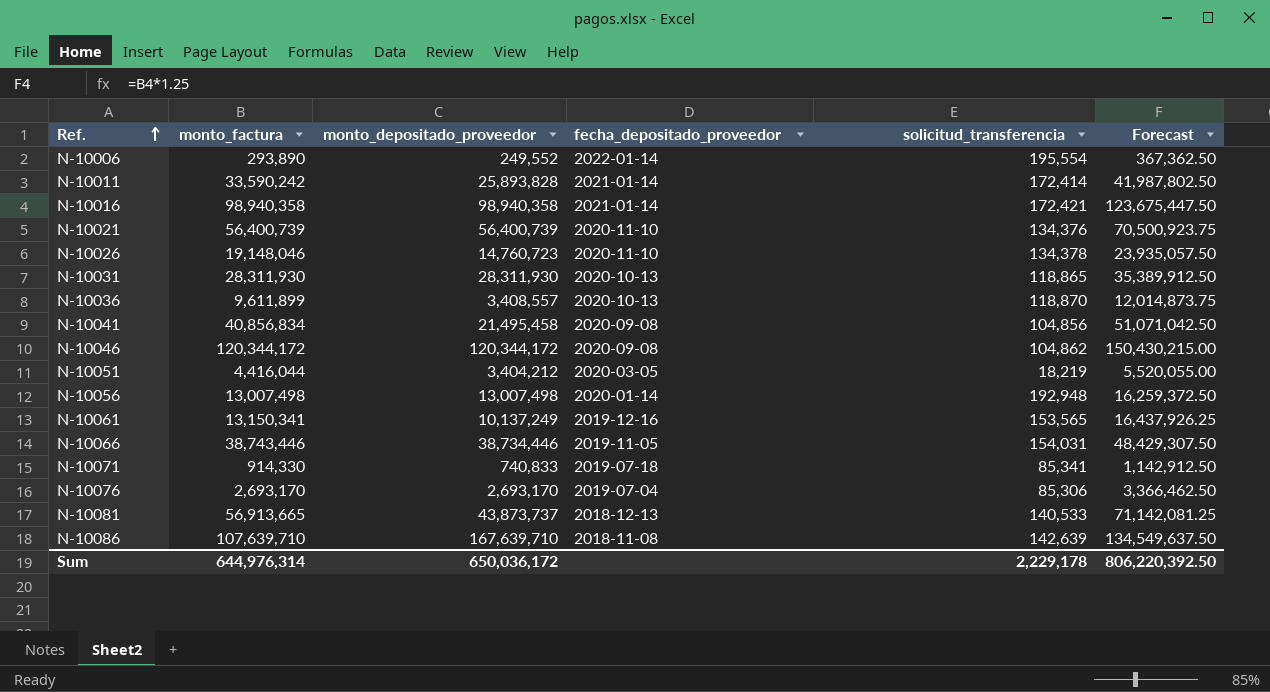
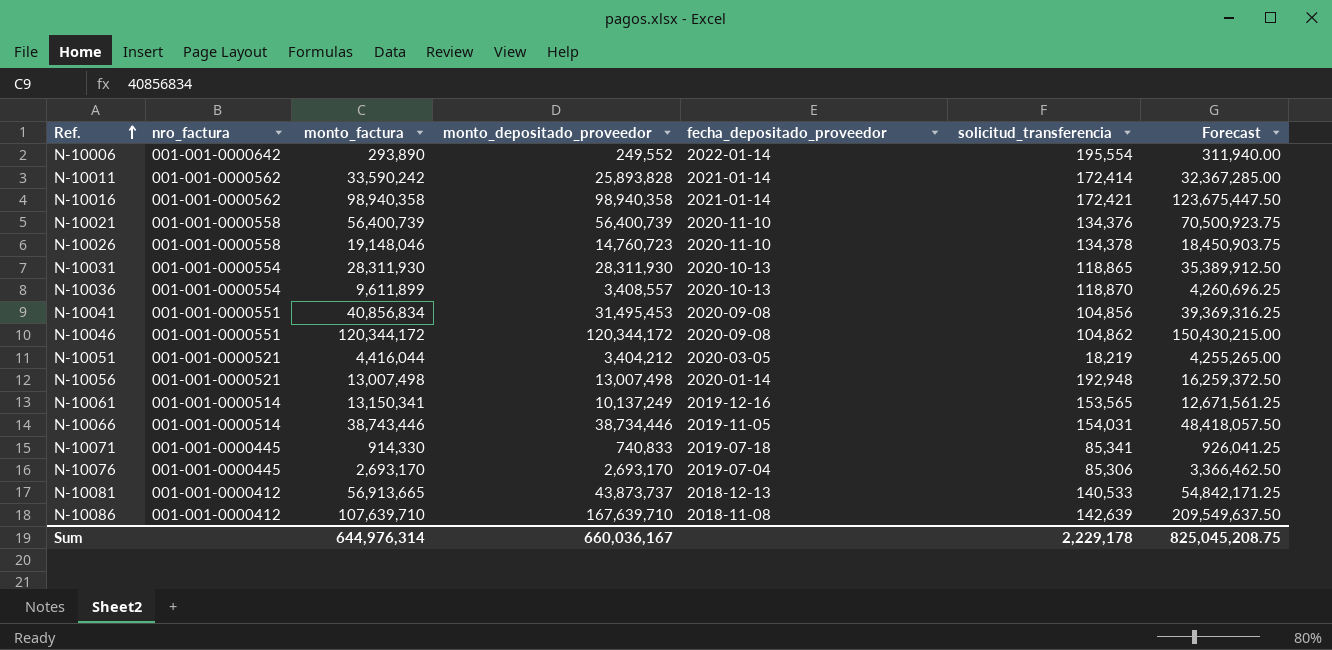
column nro_factura | position: none -> 2
column Forecast | formula: [monto_factura] * 1.25 -> [monto_depositado_proveedor] * 1.25
N-10041 | monto_depositado_proveedor: 21,495,458 -> 31,495,453
Sum | monto_depositado_proveedor: 650,036,172 -> 660,036,167
Sum | Forecast: 806,220,392.50 -> 825,045,208.75

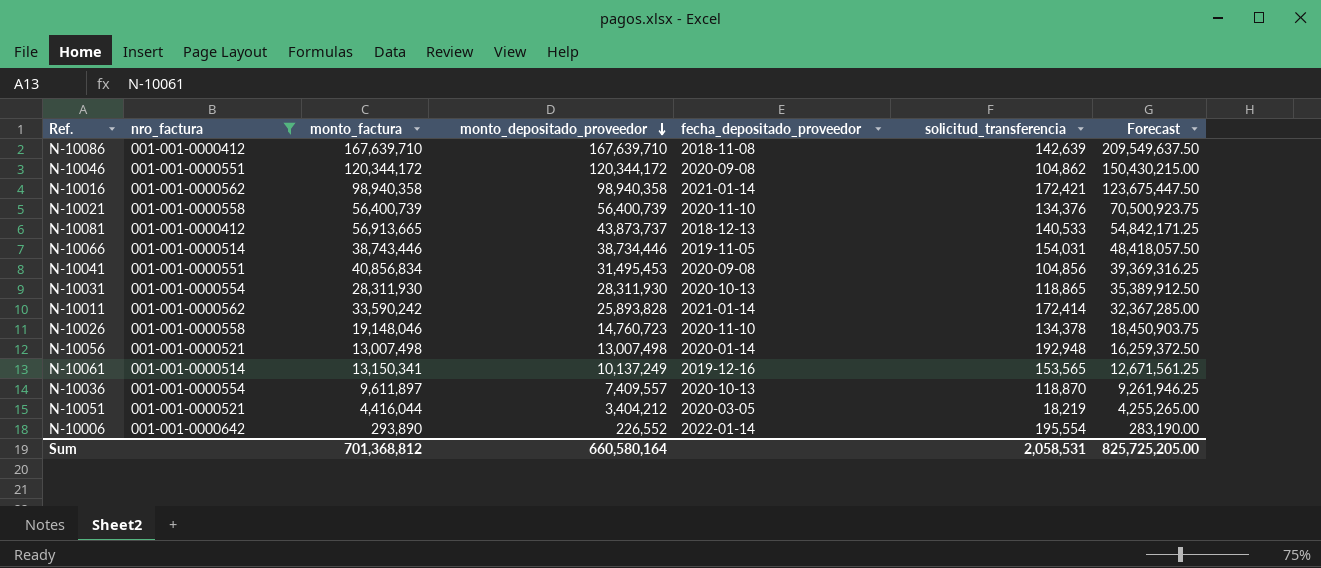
filter: none -> nro_factura != 001-001-0000445
row order: Ref. ascending -> monto_depositado_proveedor descending
N-10086 | monto_factura: 107,639,710 -> 167,639,710
N-10036 | monto_factura: 9,611,899 -> 9,611,897
N-10036 | monto_depositado_proveedor: 3,408,557 -> 7,409,557
N-10036 | Forecast: 4,260,696.25 -> 9,261,946.25
N-10006 | monto_depositado_proveedor: 249,552 -> 226,552
N-10006 | Forecast: 311,940.00 -> 283,190.00
Sum | monto_factura: 644,976,314 -> 701,368,812
Sum | monto_depositado_proveedor: 660,036,167 -> 660,580,164
Sum | solicitud_transferencia: 2,229,178 -> 2,058,531
Sum | Forecast: 825,045,208.75 -> 825,725,205.00

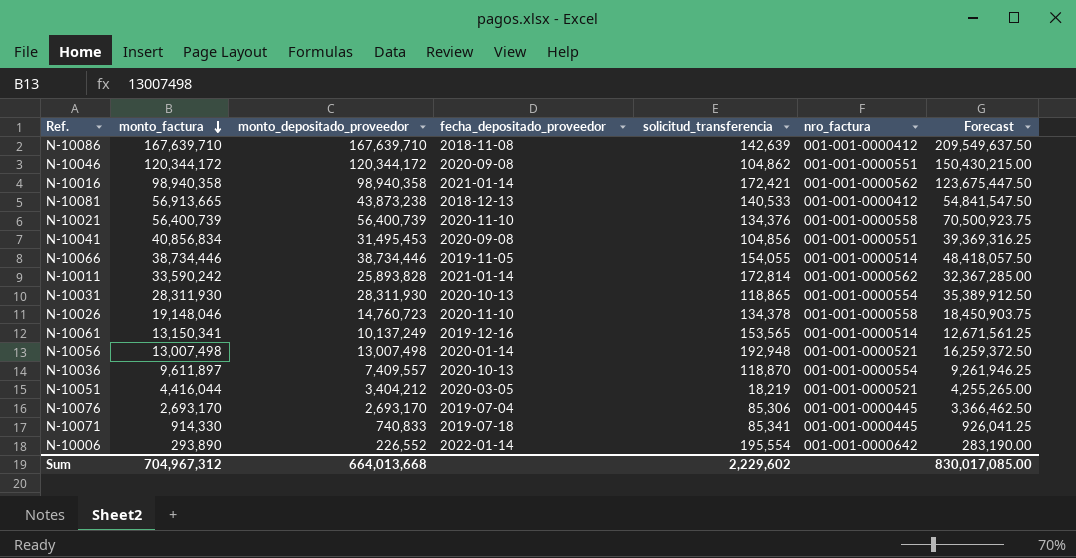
filter: nro_factura != 001-001-0000445 -> none
row order: monto_depositado_proveedor descending -> monto_factura descending
column nro_factura | position: 2 -> 6
N-10081 | monto_depositado_proveedor: 43,873,737 -> 43,873,238
N-10081 | Forecast: 54,842,171.25 -> 54,841,547.50
N-10066 | monto_factura: 38,743,446 -> 38,734,446
N-10066 | solicitud_transferencia: 154,031 -> 154,055
N-10011 | solicitud_transferencia: 172,414 -> 172,814
Sum | monto_factura: 701,368,812 -> 704,967,312
Sum | monto_depositado_proveedor: 660,580,164 -> 664,013,668
Sum | solicitud_transferencia: 2,058,531 -> 2,229,602
Sum | Forecast: 825,725,205.00 -> 830,017,085.00

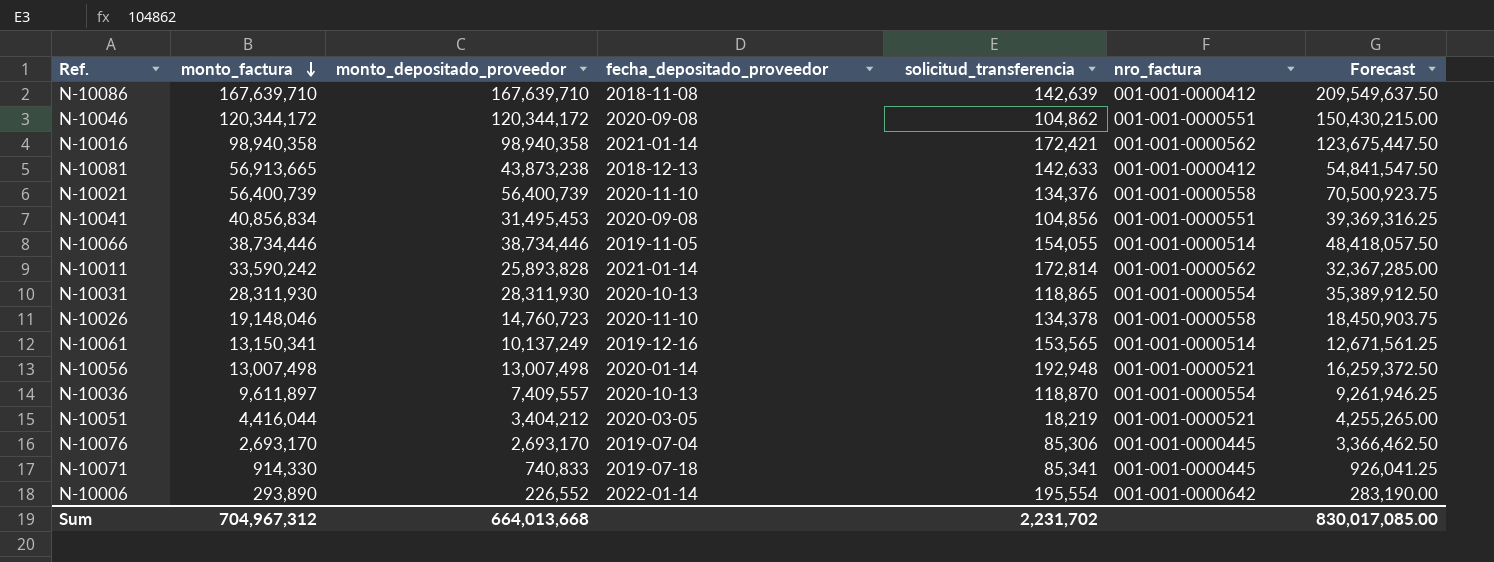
N-10081 | solicitud_transferencia: 140,533 -> 142,633
Sum | solicitud_transferencia: 2,229,602 -> 2,231,702

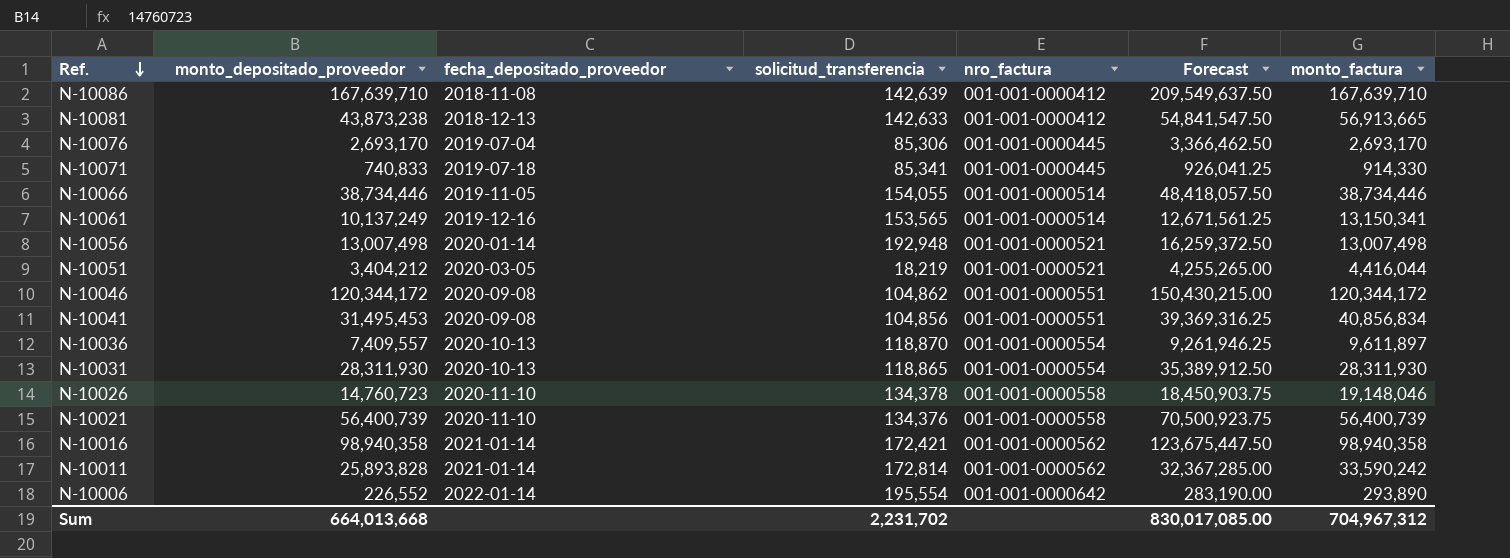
row order: monto_factura descending -> Ref. descending
column monto_factura | position: 2 -> 7

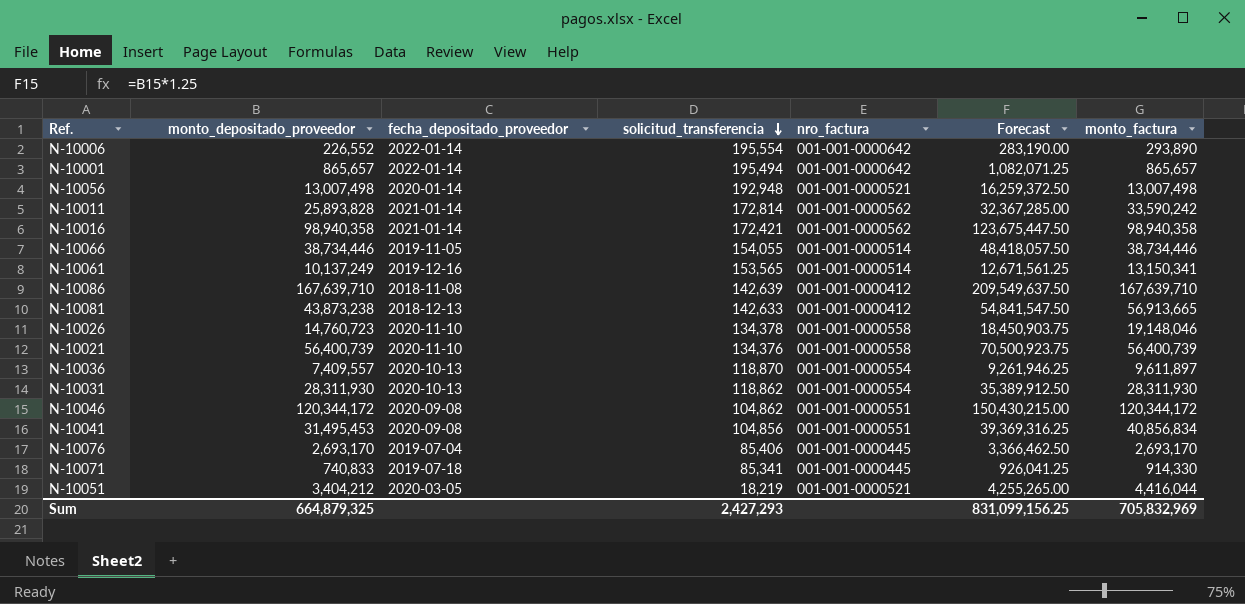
row order: Ref. descending -> solicitud_transferencia descending
row N-10001: none -> 865,657 | 2022-01-14 | 195,494 | 001-001-0000642 | 1,082,071.25 | 865,657
N-10031 | solicitud_transferencia: 118,865 -> 118,862
N-10076 | solicitud_transferencia: 85,306 -> 85,406
Sum | monto_depositado_proveedor: 664,013,668 -> 664,879,325
Sum | solicitud_transferencia: 2,231,702 -> 2,427,293
Sum | Forecast: 830,017,085.00 -> 831,099,156.25
Sum | monto_factura: 704,967,312 -> 705,832,969

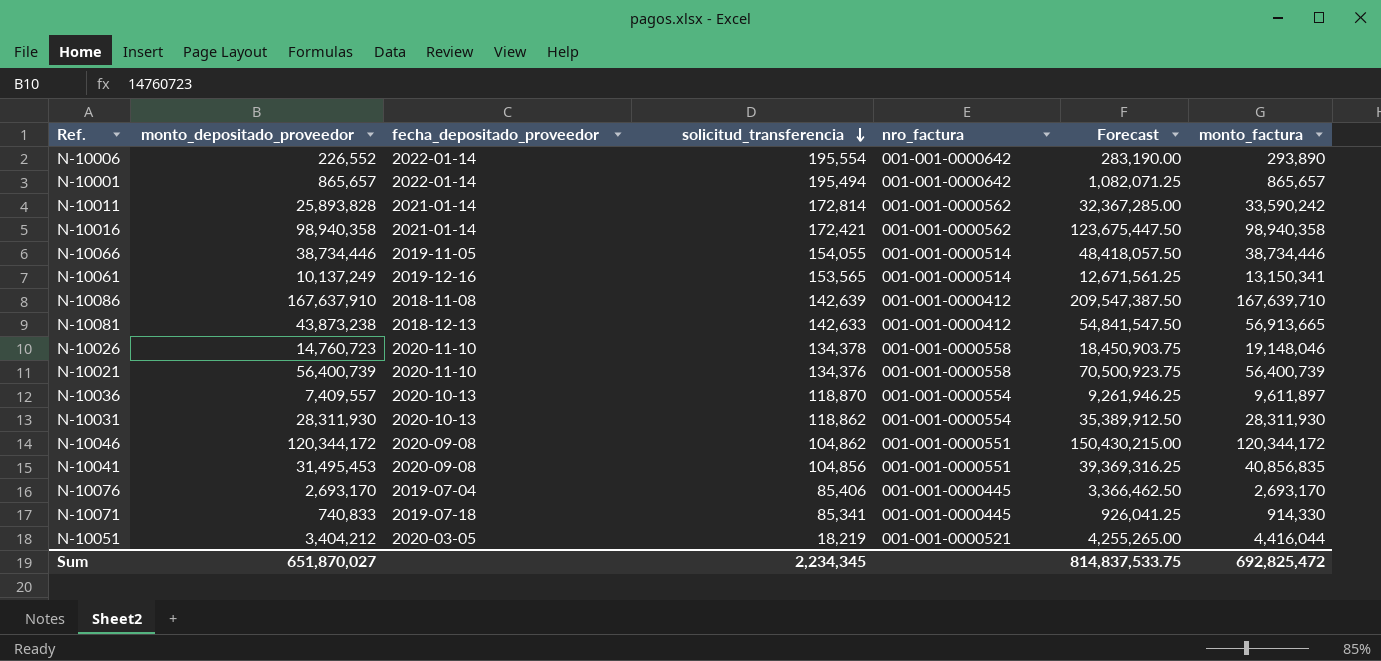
row N-10056: 13,007,498 | 2020-01-14 | 192,948 | 001-001-0000521 | 16,259,372.50 | 13,007,498 -> none
N-10086 | monto_depositado_proveedor: 167,639,710 -> 167,637,910
N-10086 | Forecast: 209,549,637.50 -> 209,547,387.50
N-10041 | monto_factura: 40,856,834 -> 40,856,835
Sum | monto_depositado_proveedor: 664,879,325 -> 651,870,027
Sum | solicitud_transferencia: 2,427,293 -> 2,234,345
Sum | Forecast: 831,099,156.25 -> 814,837,533.75
Sum | monto_factura: 705,832,969 -> 692,825,472

